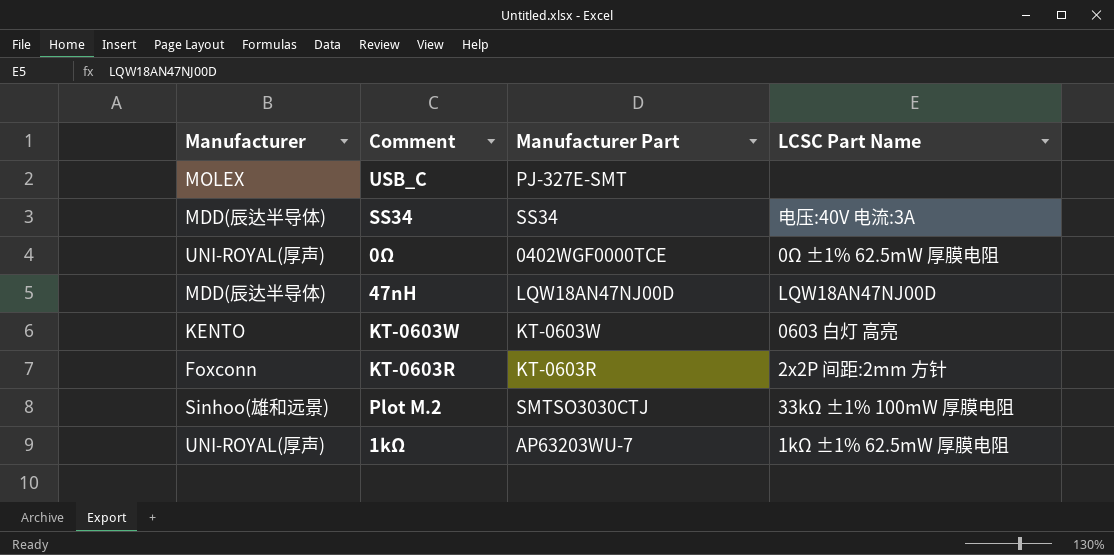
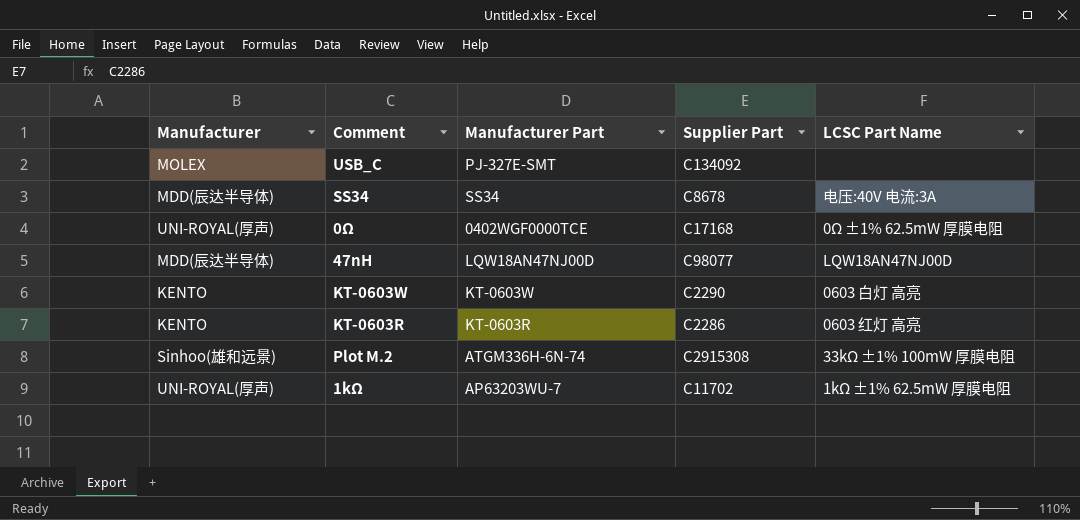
column Supplier Part | position: none -> 4
KT-0603R | Manufacturer: Foxconn -> KENTO
KT-0603R | LCSC Part Name: 2x2P 间距:2mm 方针 -> 0603 红灯 高亮
Plot M.2 | Manufacturer Part: SMTSO3030CTJ -> ATGM336H-6N-74

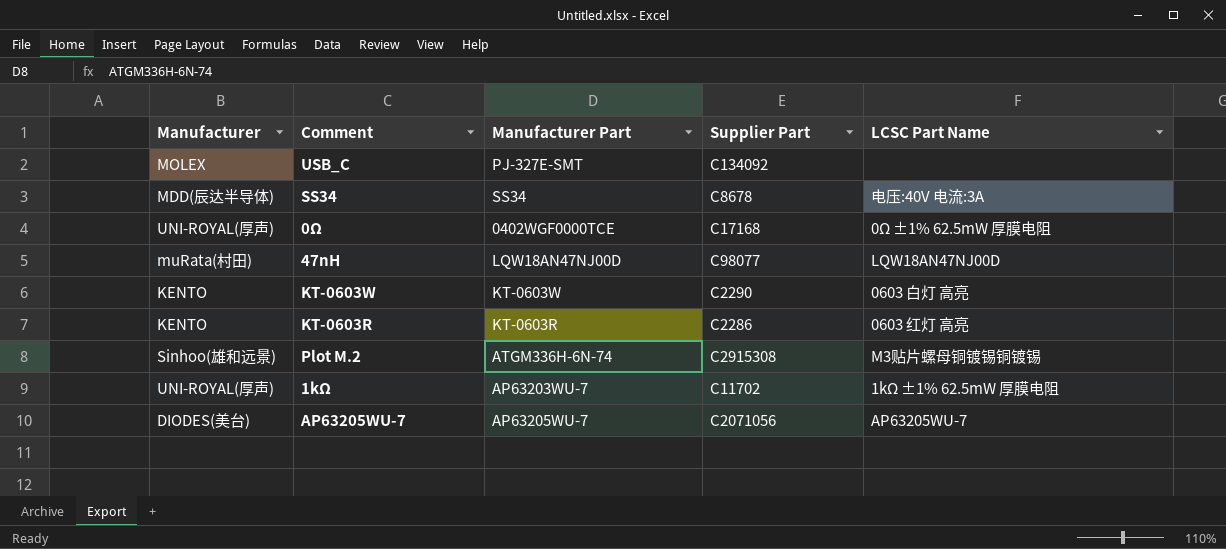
47nH | Manufacturer: MDD(辰达半导体) -> muRata(村田)
Plot M.2 | LCSC Part Name: 33kΩ ±1% 100mW 厚膜电阻 -> M3贴片螺母铜镀锡铜镀锡
row AP63205WU-7: none -> DIODES(美台) | AP63205WU-7 | C2071056 | AP63205WU-7

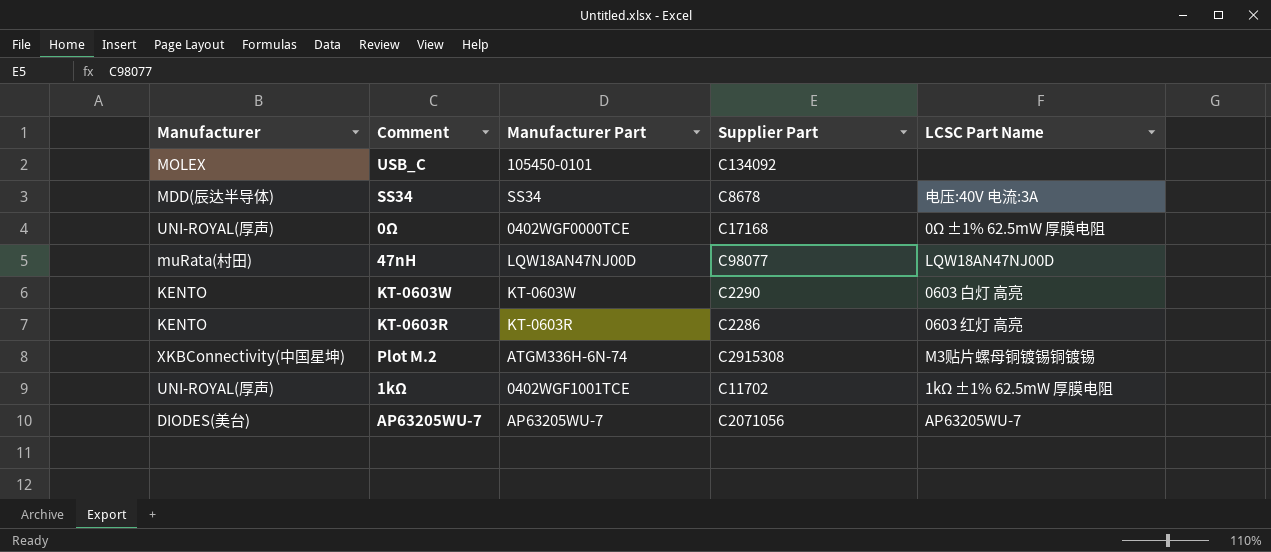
USB_C | Manufacturer Part: PJ-327E-SMT -> 105450-0101
Plot M.2 | Manufacturer: Sinhoo(雄和远景) -> XKBConnectivity(中国星坤)
1kΩ | Manufacturer Part: AP63203WU-7 -> 0402WGF1001TCE

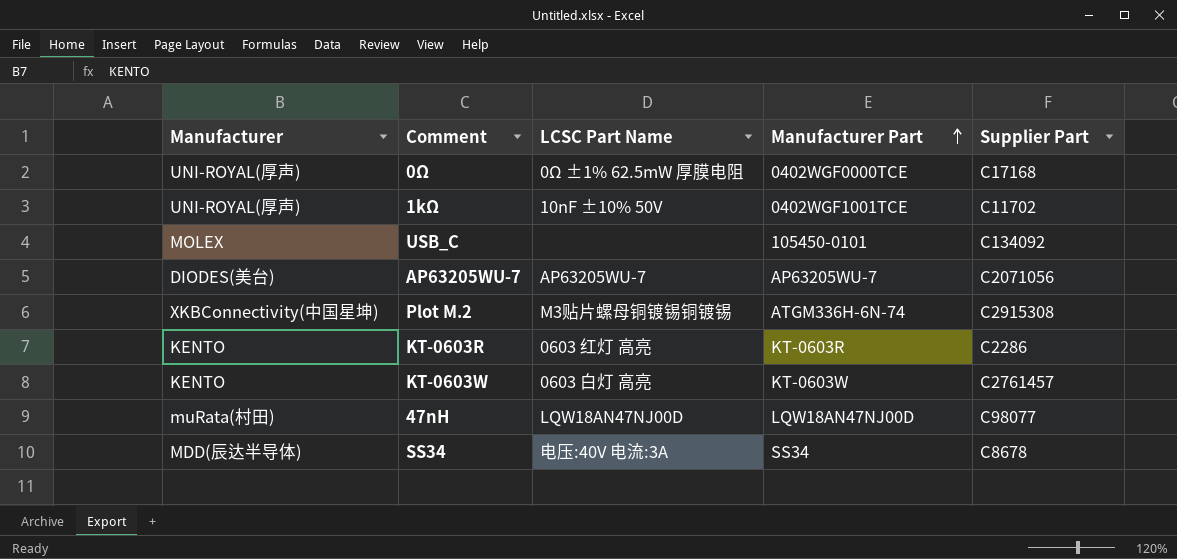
row order: none -> Manufacturer Part ascending
column LCSC Part Name | position: 5 -> 3
1kΩ | LCSC Part Name: 1kΩ ±1% 62.5mW 厚膜电阻 -> 10nF ±10% 50V
KT-0603W | Supplier Part: C2290 -> C2761457

